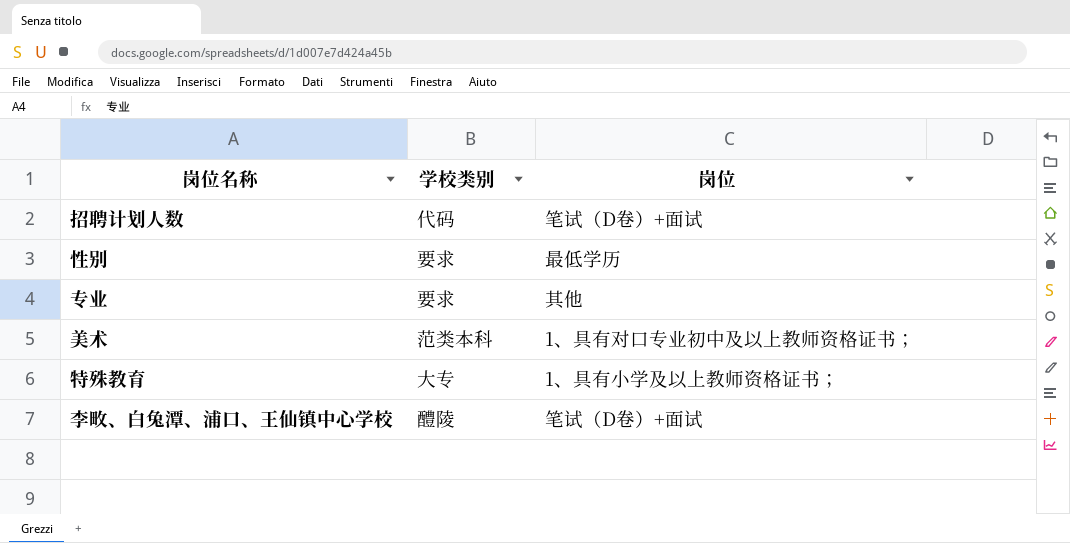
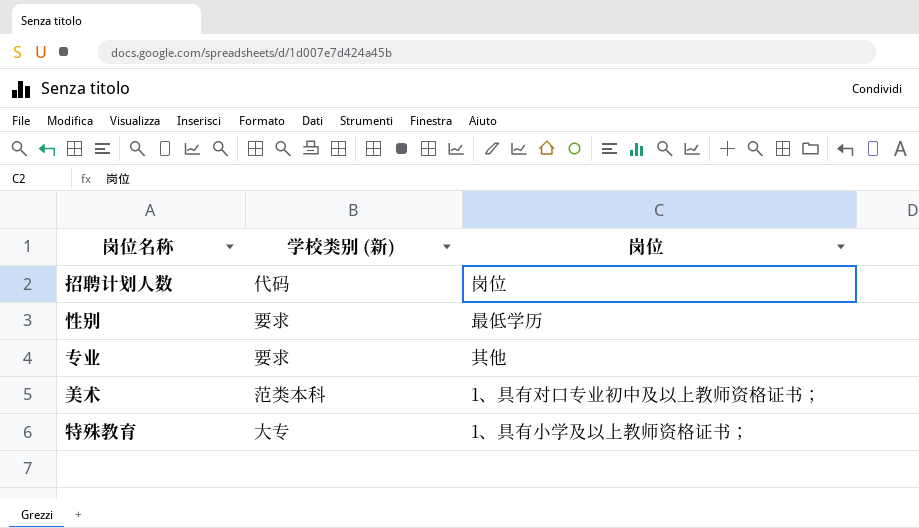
column name: 学校类别 -> 学校类别 (新)
row 李畋、白兔潭、浦口、王仙镇中心学校: 醴陵 | 笔试（D卷）+面试 -> none
招聘计划人数 | 岗位: 笔试（D卷）+面试 -> 岗位

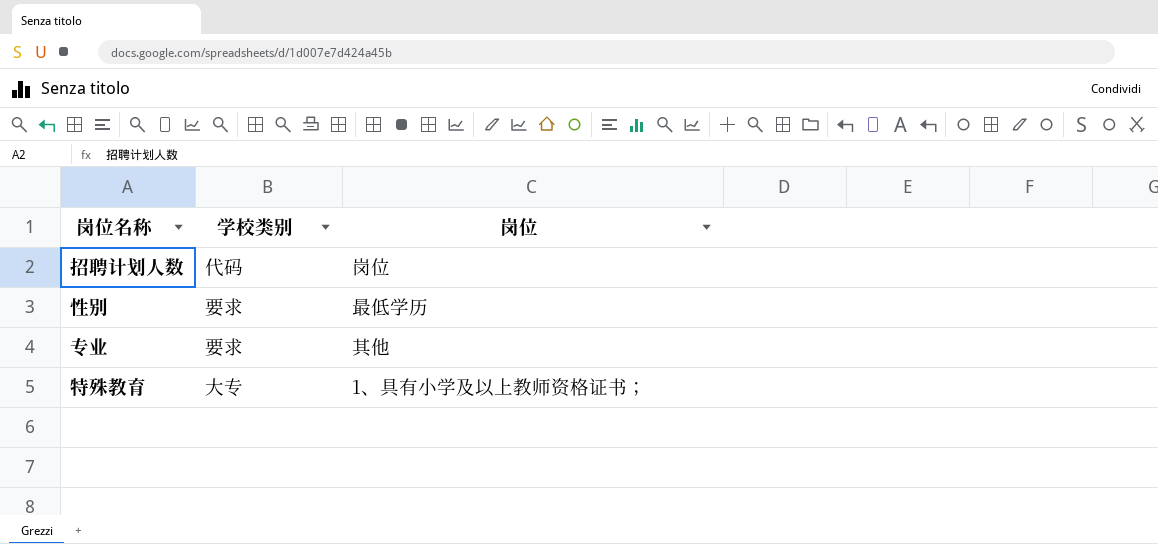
column name: 学校类别 (新) -> 学校类别
row 美术: 范类本科 | 1、具有对口专业初中及以上教师资格证书； -> none

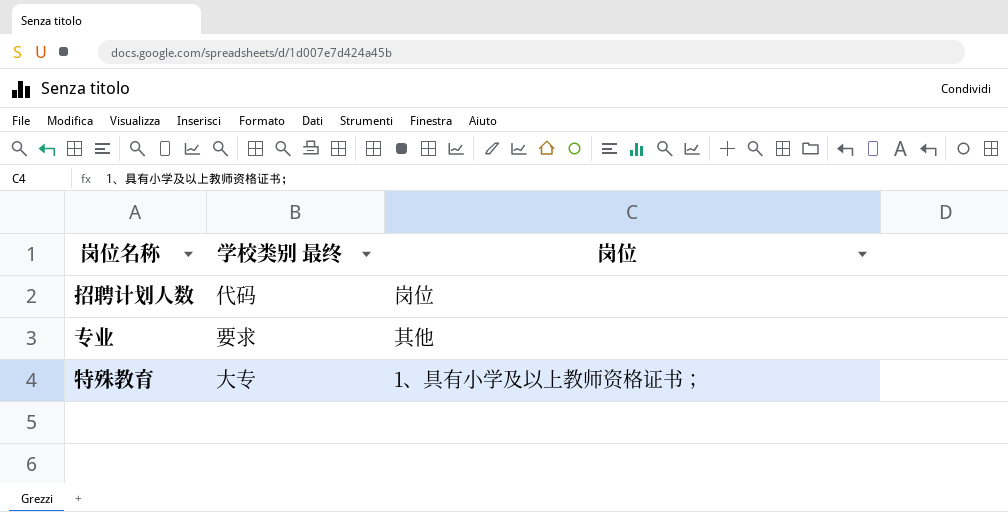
column name: 学校类别 -> 学校类别 最终
row 性别: 要求 | 最低学历 -> none

